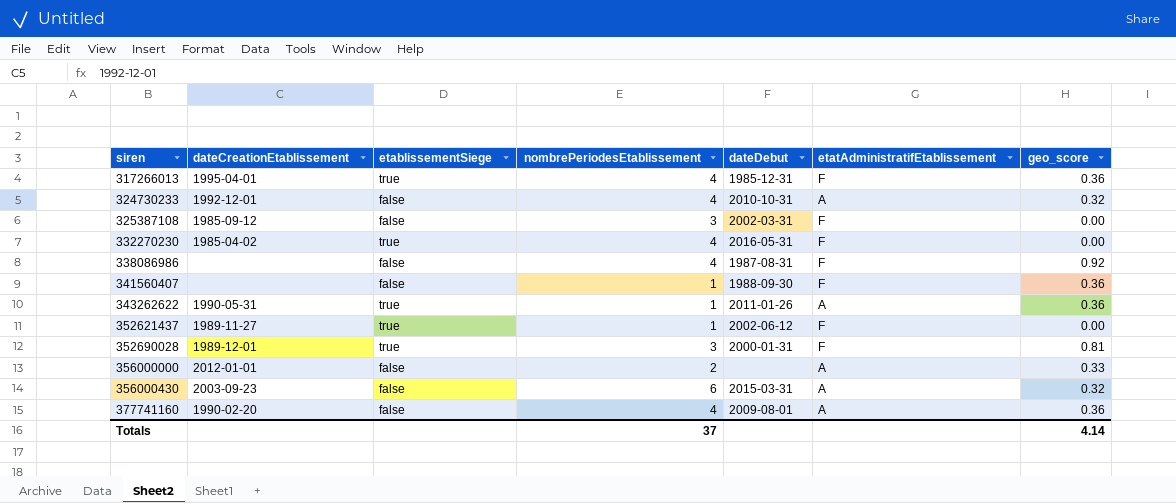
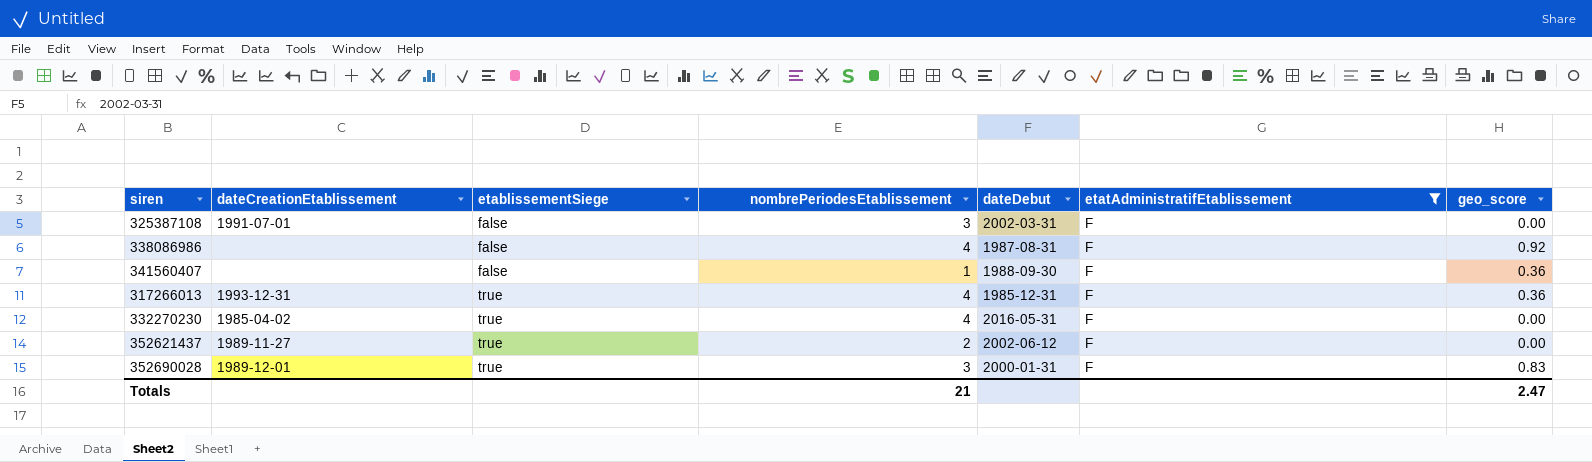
filter: none -> etatAdministratifEtablissement = F
row order: siren ascending -> etablissementSiege ascending
325387108 | dateCreationEtablissement: 1985-09-12 -> 1991-07-01
317266013 | dateCreationEtablissement: 1995-04-01 -> 1993-12-31
352621437 | nombrePeriodesEtablissement: 1 -> 2
352690028 | geo_score: 0.81 -> 0.83
Totals | nombrePeriodesEtablissement: 37 -> 21
Totals | geo_score: 4.14 -> 2.47

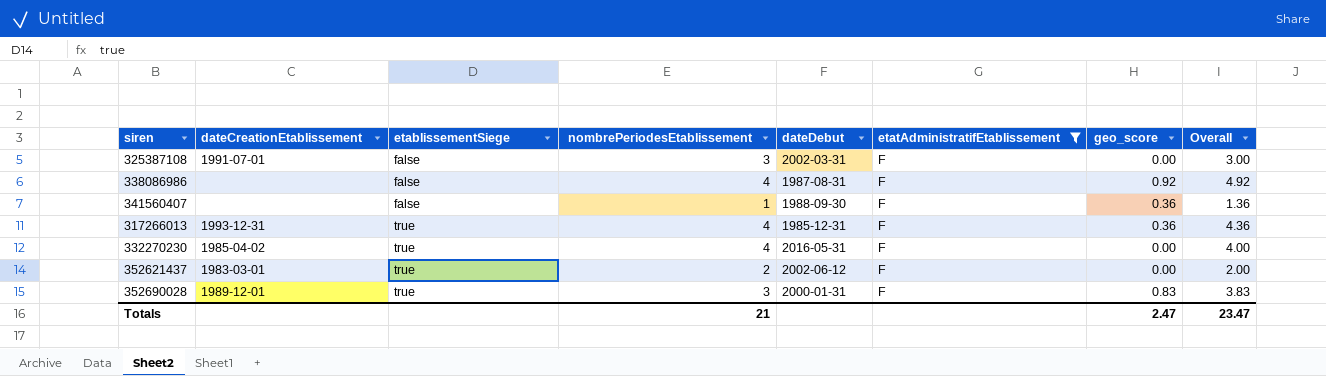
column Overall | formula: none -> [nombrePeriodesEtablissement] + [geo_score]
352621437 | dateCreationEtablissement: 1989-11-27 -> 1983-03-01

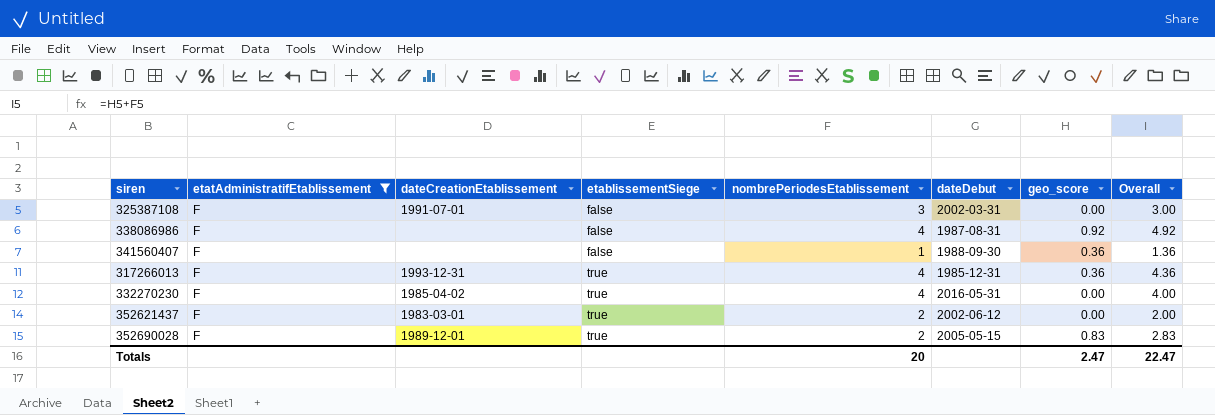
column etatAdministratifEtablissement | position: 6 -> 2
352690028 | nombrePeriodesEtablissement: 3 -> 2
352690028 | dateDebut: 2000-01-31 -> 2005-05-15
352690028 | Overall: 3.83 -> 2.83
Totals | nombrePeriodesEtablissement: 21 -> 20
Totals | Overall: 23.47 -> 22.47

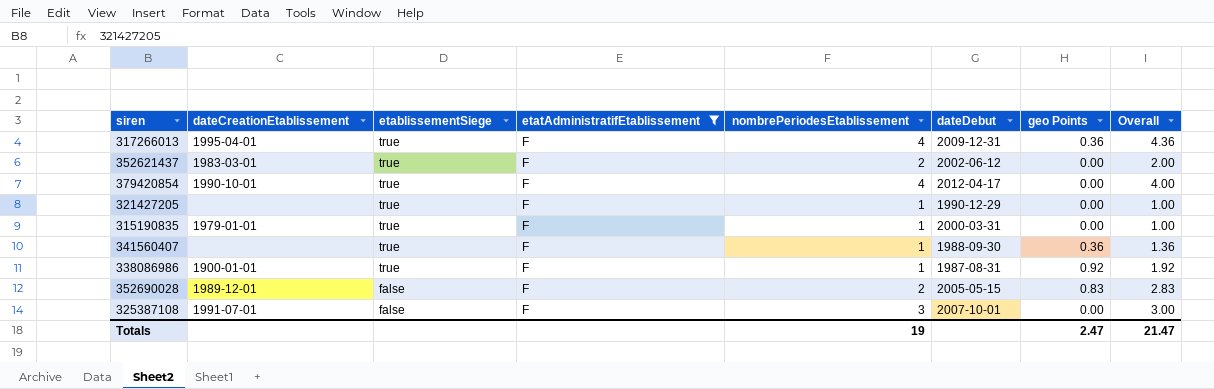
row order: etablissementSiege ascending -> etablissementSiege descending
column etatAdministratifEtablissement | position: 2 -> 4
column name: geo_score -> geo Points
row 332270230: F | 1985-04-02 | true | 4 | 2016-05-31 | 0.00 | 4.00 -> none
317266013 | dateCreationEtablissement: 1993-12-31 -> 1995-04-01
317266013 | dateDebut: 1985-12-31 -> 2009-12-31
row 379420854: none -> 1990-10-01 | true | F | 4 | 2012-04-17 | 0.00 | 4.00
row 321427205: none -> none | true | F | 1 | 1990-12-29 | 0.00 | 1.00
row 315190835: none -> 1979-01-01 | true | F | 1 | 2000-03-31 | 0.00 | 1.00
341560407 | etablissementSiege: false -> true
338086986 | dateCreationEtablissement: none -> 1900-01-01
338086986 | etablissementSiege: false -> true
338086986 | nombrePeriodesEtablissement: 4 -> 1
338086986 | Overall: 4.92 -> 1.92
352690028 | etablissementSiege: true -> false
325387108 | dateDebut: 2002-03-31 -> 2007-10-01
Totals | nombrePeriodesEtablissement: 20 -> 19
Totals | Overall: 22.47 -> 21.47

